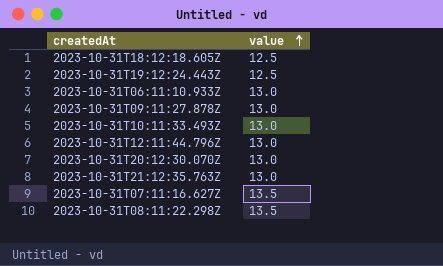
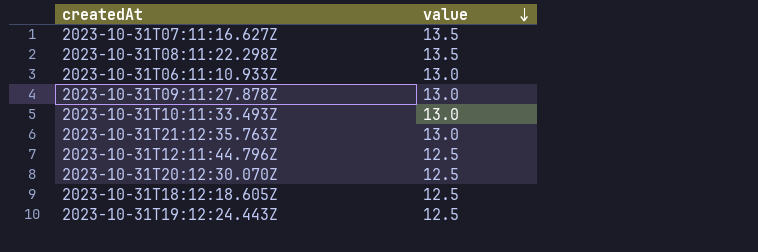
row order: value ascending -> value descending
2023-10-31T12:11:44.796Z | value: 13.0 -> 12.5
2023-10-31T20:12:30.070Z | value: 13.0 -> 12.5

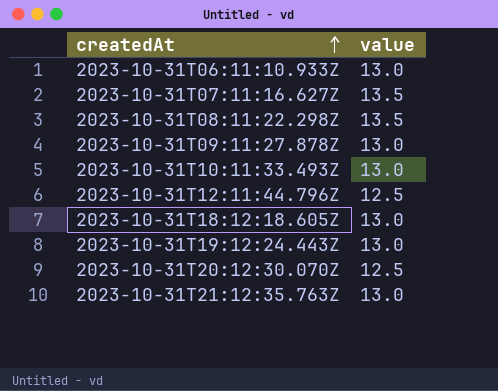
row order: value descending -> createdAt ascending
2023-10-31T18:12:18.605Z | value: 12.5 -> 13.0
2023-10-31T19:12:24.443Z | value: 12.5 -> 13.0

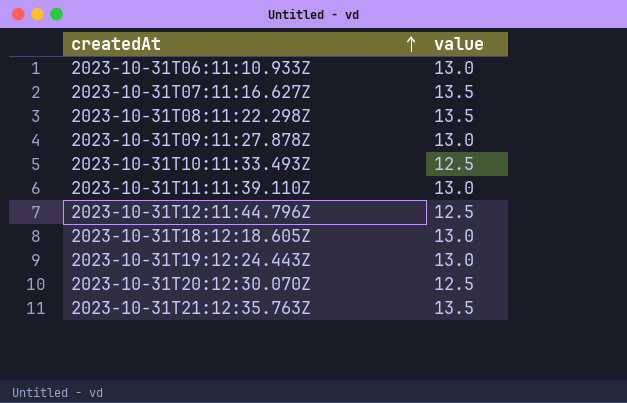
2023-10-31T10:11:33.493Z | value: 13.0 -> 12.5
row 2023-10-31T11:11:39.110Z: none -> 13.0
2023-10-31T21:12:35.763Z | value: 13.0 -> 13.5

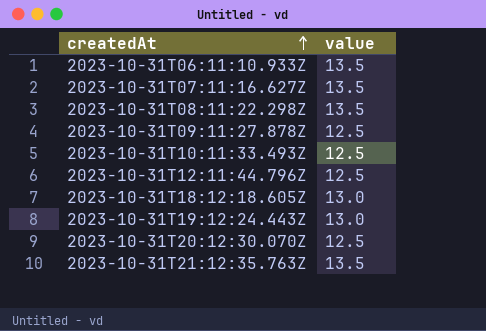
row 2023-10-31T11:11:39.110Z: 13.0 -> none
2023-10-31T06:11:10.933Z | value: 13.0 -> 13.5
2023-10-31T09:11:27.878Z | value: 13.0 -> 12.5

